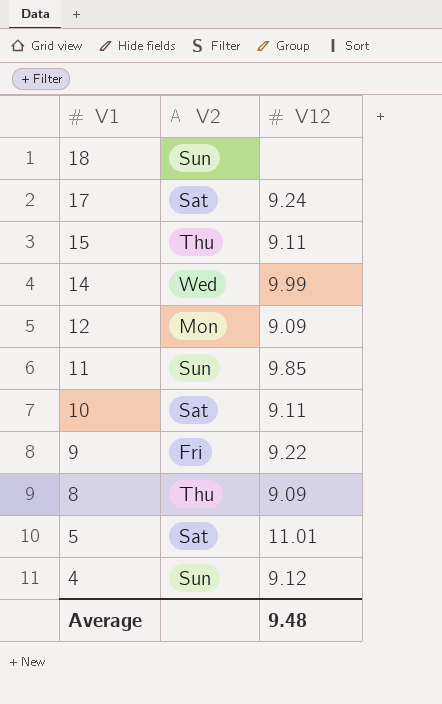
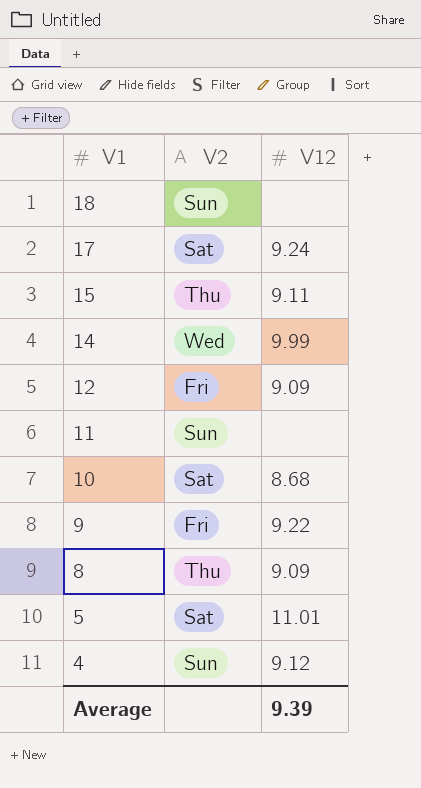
12 | V2: Mon -> Fri
11 | V12: 9.85 -> none
10 | V12: 9.11 -> 8.68
Average | V12: 9.48 -> 9.39

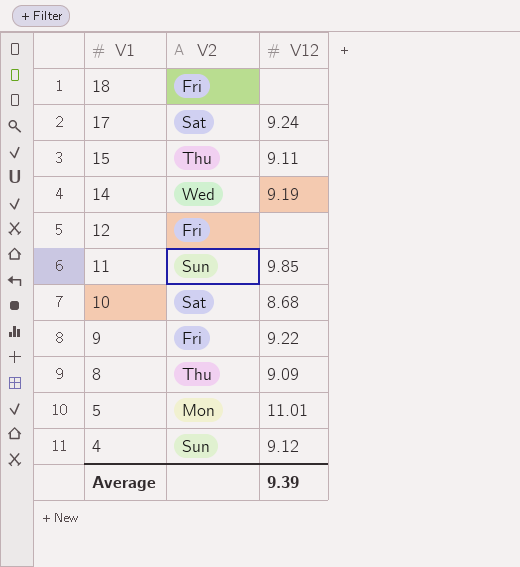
18 | V2: Sun -> Fri
14 | V12: 9.99 -> 9.19
12 | V12: 9.09 -> none
11 | V12: none -> 9.85
5 | V2: Sat -> Mon

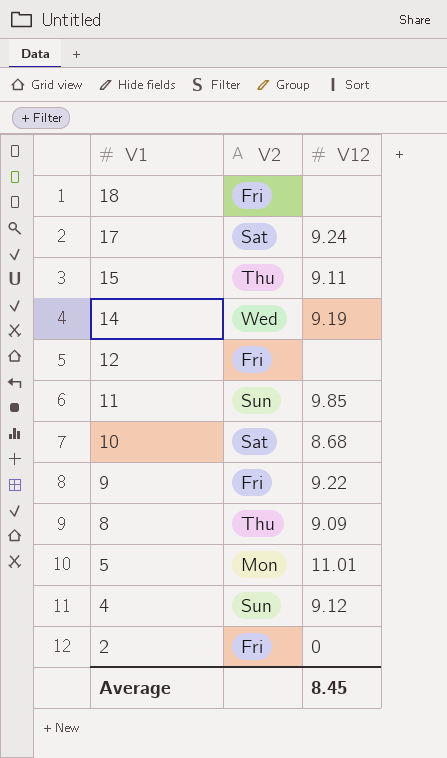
row 2: none -> Fri | 0
Average | V12: 9.39 -> 8.45

